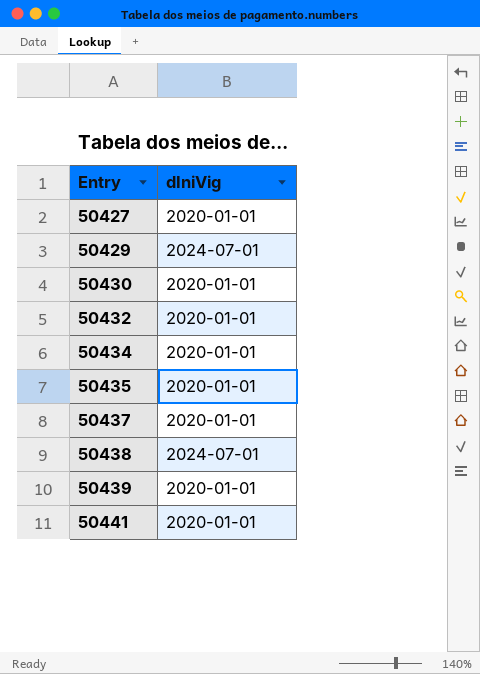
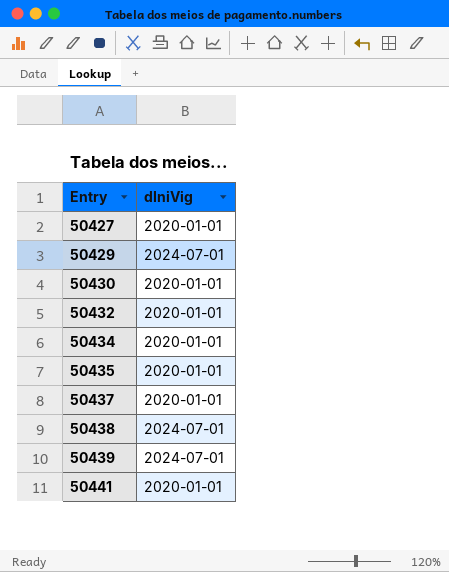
50439 | dIniVig: 2020-01-01 -> 2024-07-01

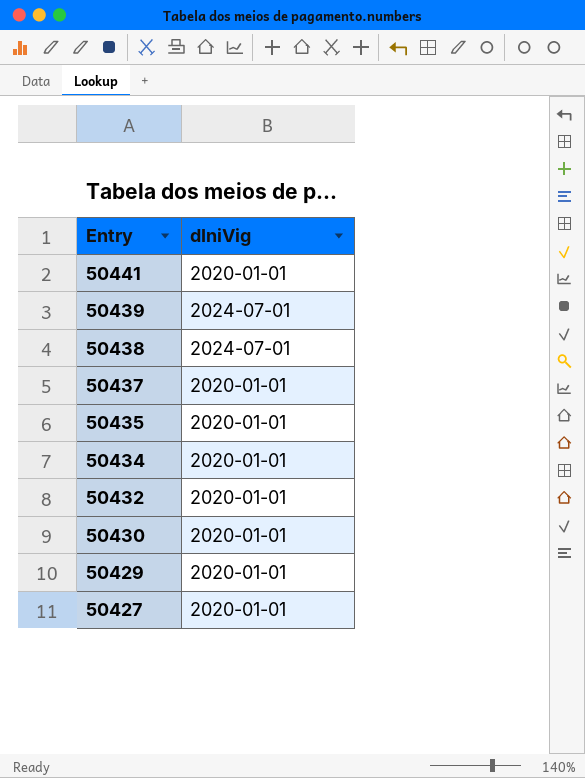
row order: Entry ascending -> Entry descending
50429 | dIniVig: 2024-07-01 -> 2020-01-01

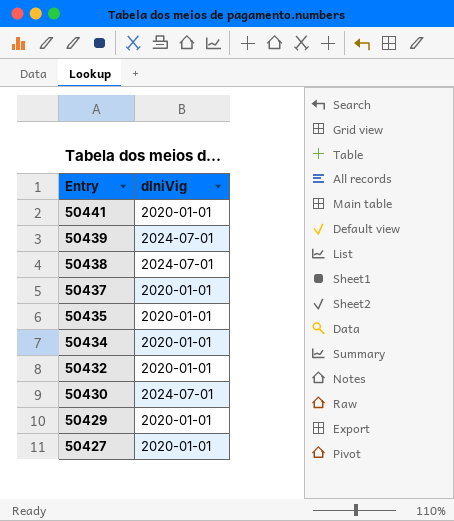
50430 | dIniVig: 2020-01-01 -> 2024-07-01

